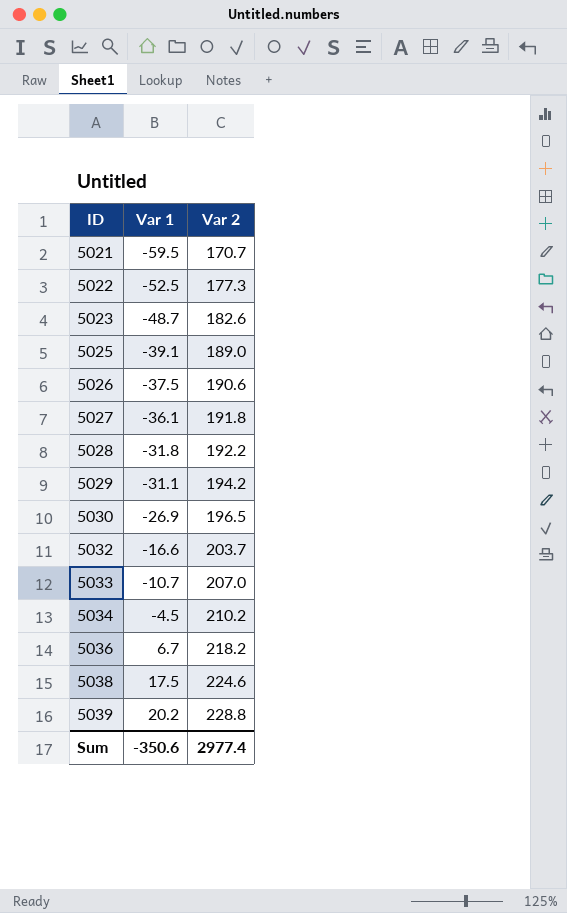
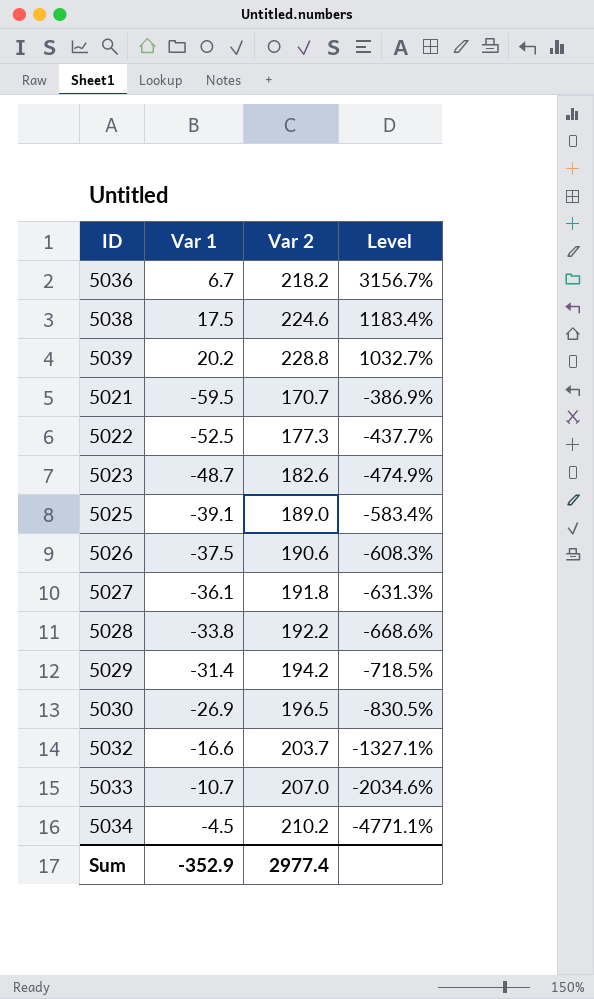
row order: ID ascending -> Level descending
column Level | formula: none -> ([Var 2] - [Var 1]) / [Var 1]
5028 | Var 1: -31.8 -> -33.8
5029 | Var 1: -31.1 -> -31.4
Sum | Var 1: -350.6 -> -352.9

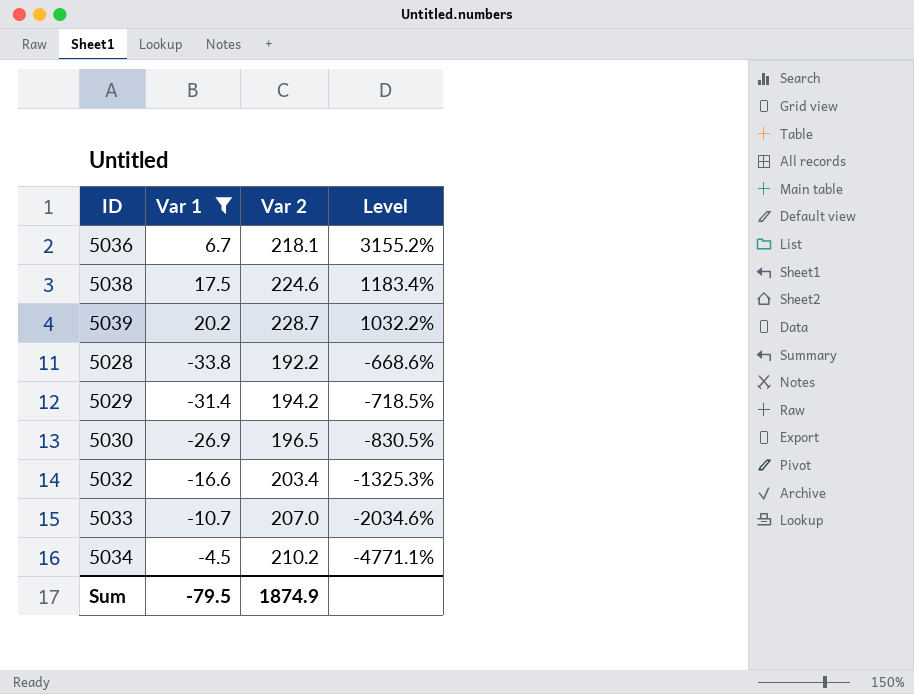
filter: none -> Var 1 >= -33.8
5036 | Var 2: 218.2 -> 218.1
5036 | Level: 3156.7% -> 3155.2%
5039 | Var 2: 228.8 -> 228.7
5039 | Level: 1032.7% -> 1032.2%
5032 | Var 2: 203.7 -> 203.4
5032 | Level: -1327.1% -> -1325.3%
Sum | Var 1: -352.9 -> -79.5
Sum | Var 2: 2977.4 -> 1874.9

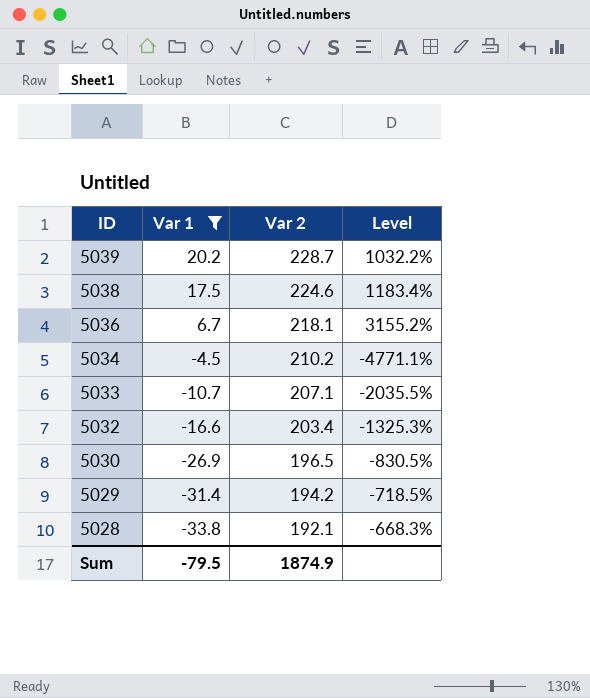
row order: Level descending -> ID descending
5033 | Var 2: 207.0 -> 207.1
5033 | Level: -2034.6% -> -2035.5%
5028 | Var 2: 192.2 -> 192.1
5028 | Level: -668.6% -> -668.3%

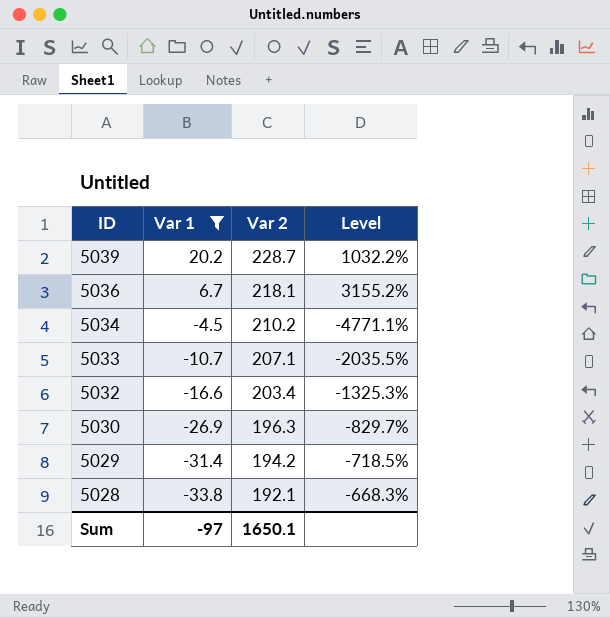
row 5038: 17.5 | 224.6 | 1183.4% -> none
5030 | Var 2: 196.5 -> 196.3
5030 | Level: -830.5% -> -829.7%
Sum | Var 1: -79.5 -> -97
Sum | Var 2: 1874.9 -> 1650.1

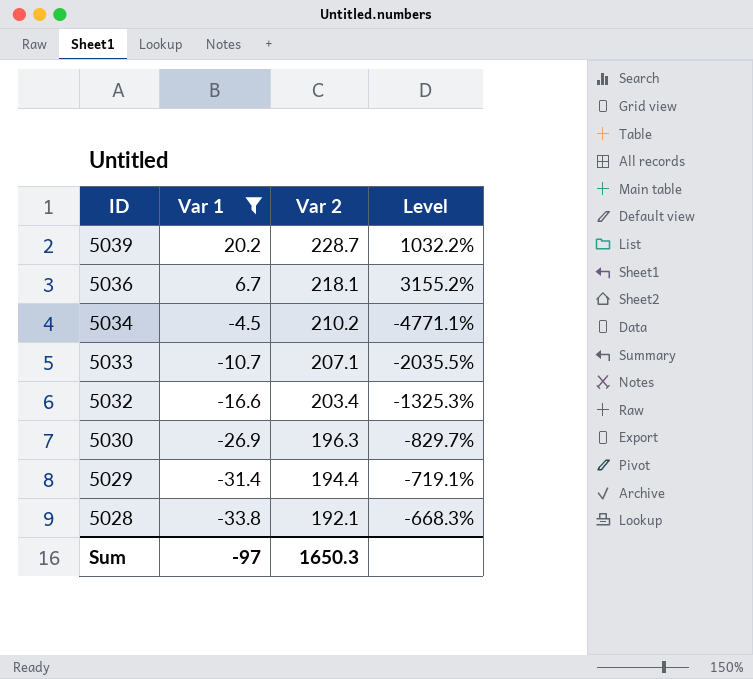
5029 | Var 2: 194.2 -> 194.4
5029 | Level: -718.5% -> -719.1%
Sum | Var 2: 1650.1 -> 1650.3

